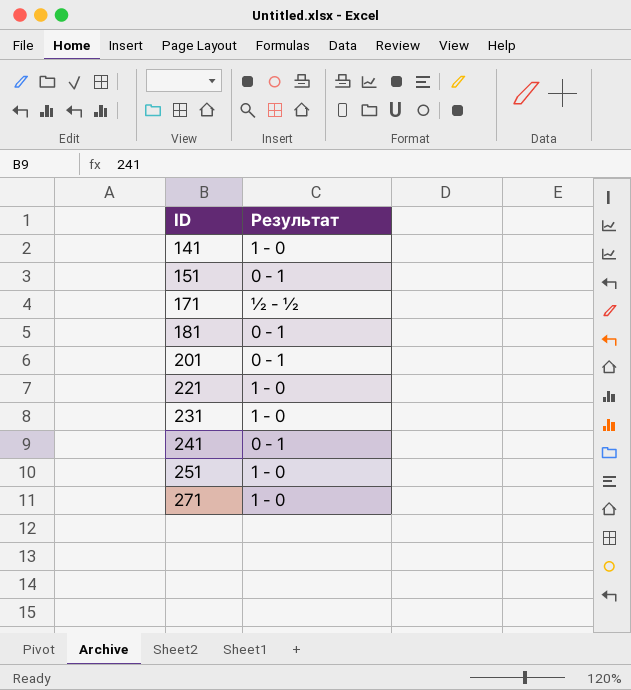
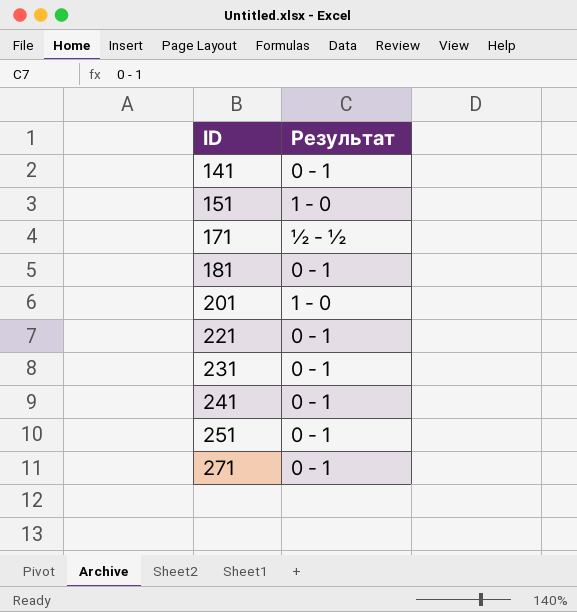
141 | Результат: 1 - 0 -> 0 - 1
151 | Результат: 0 - 1 -> 1 - 0
201 | Результат: 0 - 1 -> 1 - 0
221 | Результат: 1 - 0 -> 0 - 1
231 | Результат: 1 - 0 -> 0 - 1
251 | Результат: 1 - 0 -> 0 - 1
271 | Результат: 1 - 0 -> 0 - 1

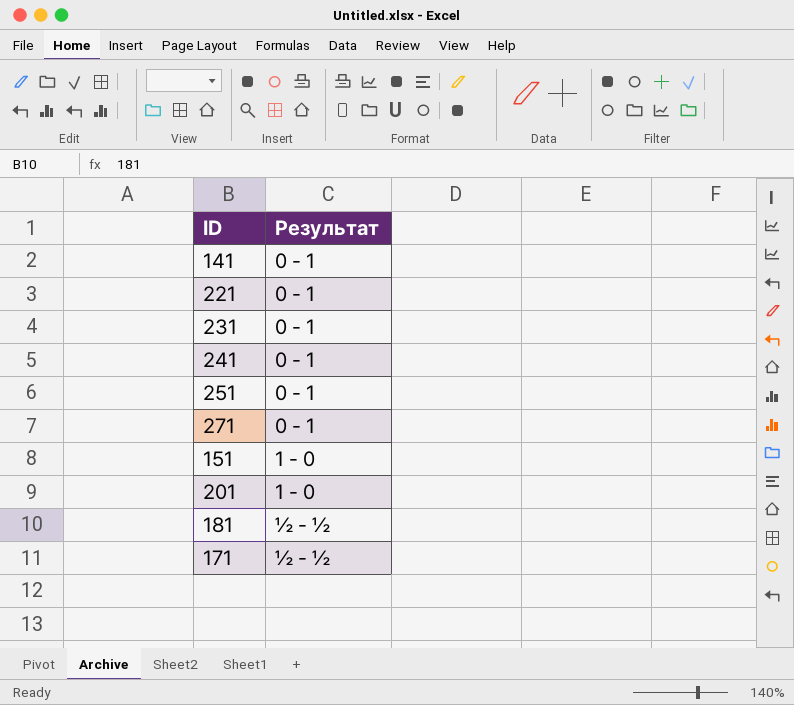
row order: ID ascending -> Результат ascending
181 | Результат: 0 - 1 -> ½ - ½

